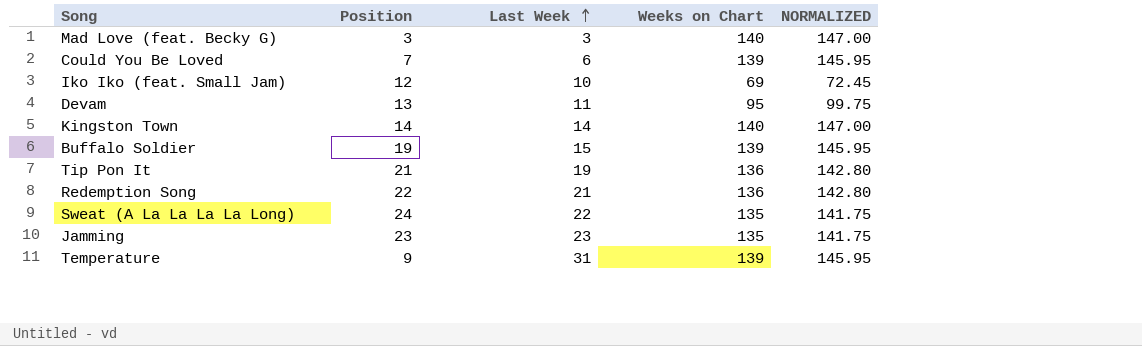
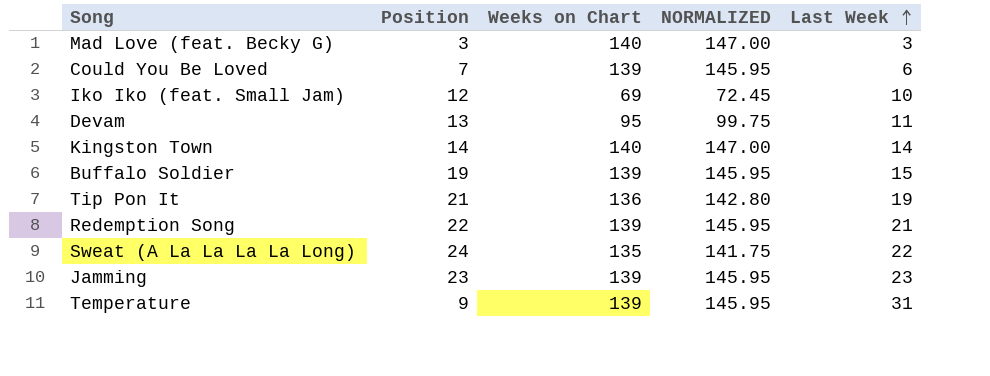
column Last Week | position: 3 -> 5
Redemption Song | Weeks on Chart: 136 -> 139
Redemption Song | NORMALIZED: 142.80 -> 145.95
Jamming | Weeks on Chart: 135 -> 139
Jamming | NORMALIZED: 141.75 -> 145.95

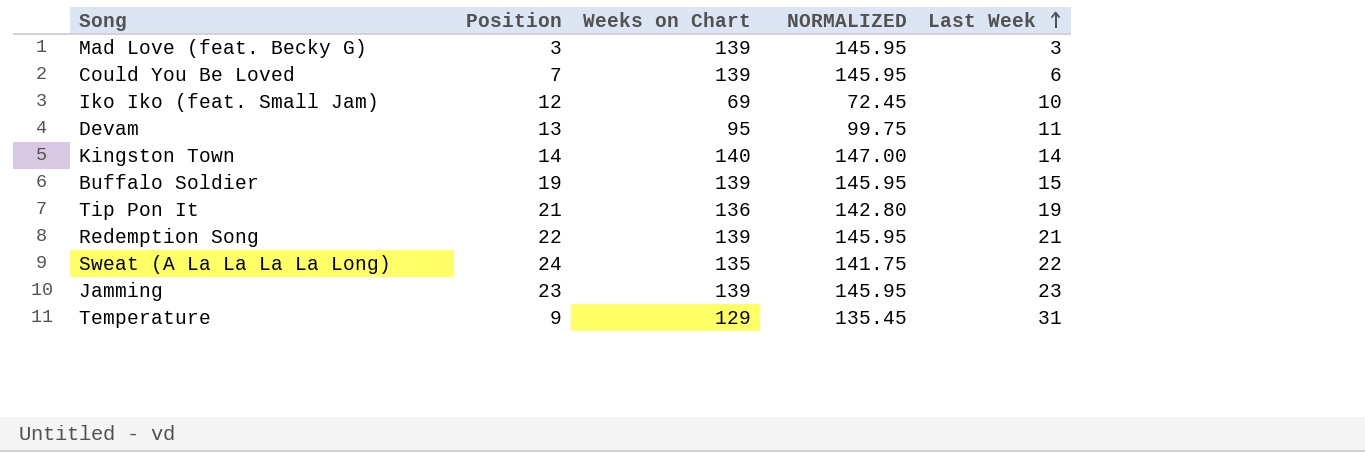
Mad Love (feat. Becky G) | Weeks on Chart: 140 -> 139
Mad Love (feat. Becky G) | NORMALIZED: 147.00 -> 145.95
Temperature | Weeks on Chart: 139 -> 129
Temperature | NORMALIZED: 145.95 -> 135.45

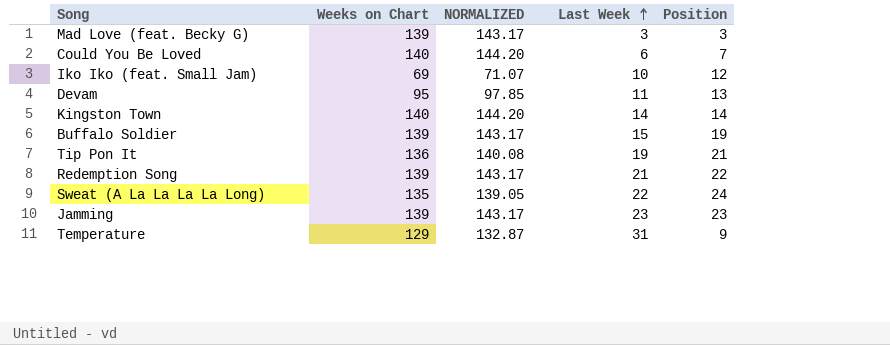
column NORMALIZED | formula: [Weeks on Chart] * 1.05 -> [Weeks on Chart] * 1.03
column Position | position: 2 -> 5
Could You Be Loved | Weeks on Chart: 139 -> 140

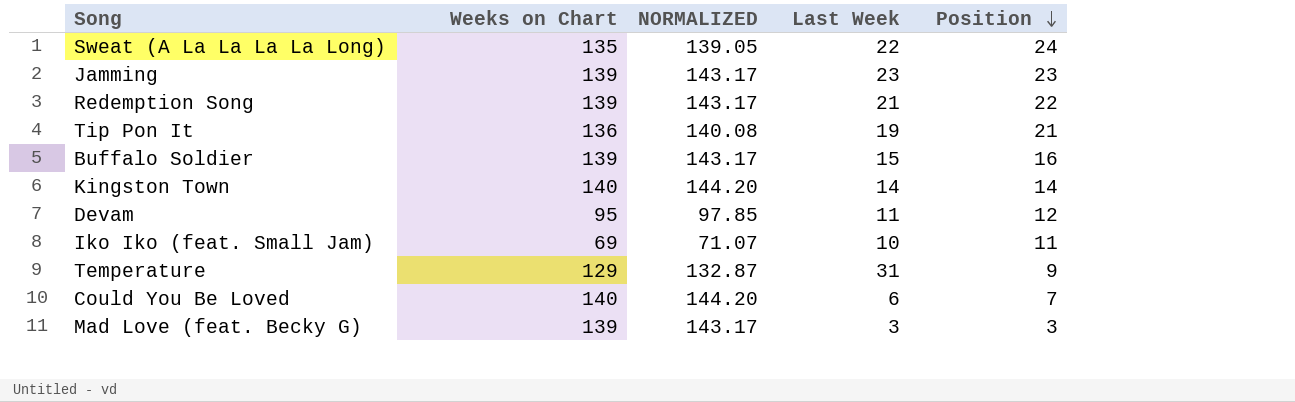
row order: Last Week ascending -> Position descending
Buffalo Soldier | Position: 19 -> 16
Devam | Position: 13 -> 12
Iko Iko (feat. Small Jam) | Position: 12 -> 11

